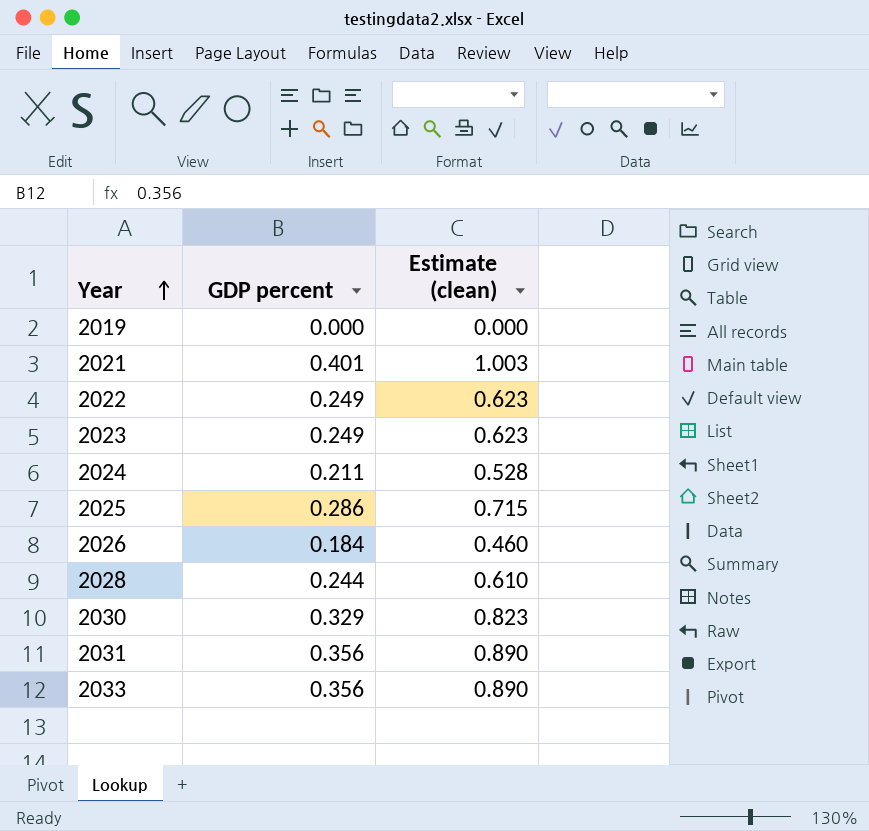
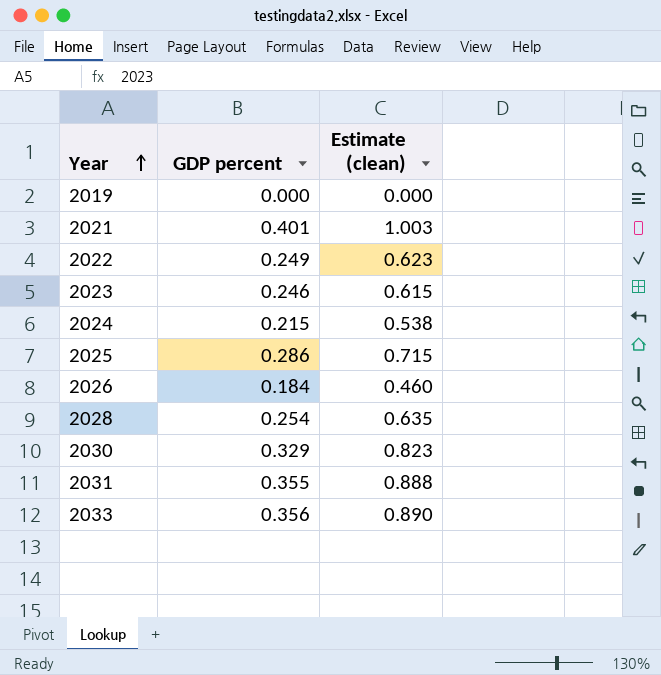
2023 | GDP percent: 0.249 -> 0.246
2023 | Estimate (clean): 0.623 -> 0.615
2024 | GDP percent: 0.211 -> 0.215
2024 | Estimate (clean): 0.528 -> 0.538
2028 | GDP percent: 0.244 -> 0.254
2028 | Estimate (clean): 0.610 -> 0.635
2031 | GDP percent: 0.356 -> 0.355
2031 | Estimate (clean): 0.890 -> 0.888

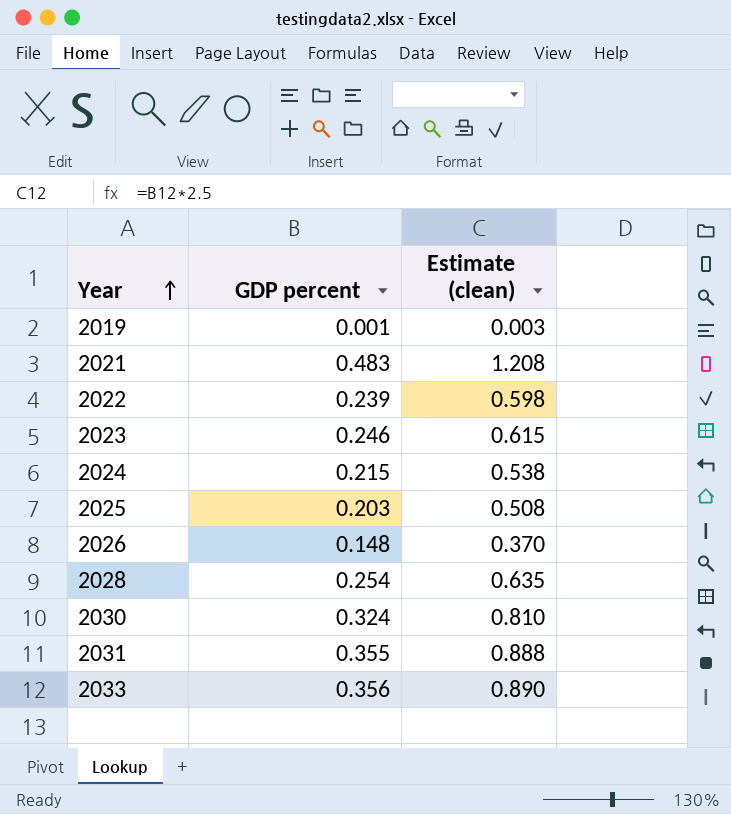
2019 | GDP percent: 0.000 -> 0.001
2019 | Estimate (clean): 0.000 -> 0.003
2021 | GDP percent: 0.401 -> 0.483
2021 | Estimate (clean): 1.003 -> 1.208
2022 | GDP percent: 0.249 -> 0.239
2022 | Estimate (clean): 0.623 -> 0.598
2025 | GDP percent: 0.286 -> 0.203
2025 | Estimate (clean): 0.715 -> 0.508
2026 | GDP percent: 0.184 -> 0.148
2026 | Estimate (clean): 0.460 -> 0.370
2030 | GDP percent: 0.329 -> 0.324
2030 | Estimate (clean): 0.823 -> 0.810

